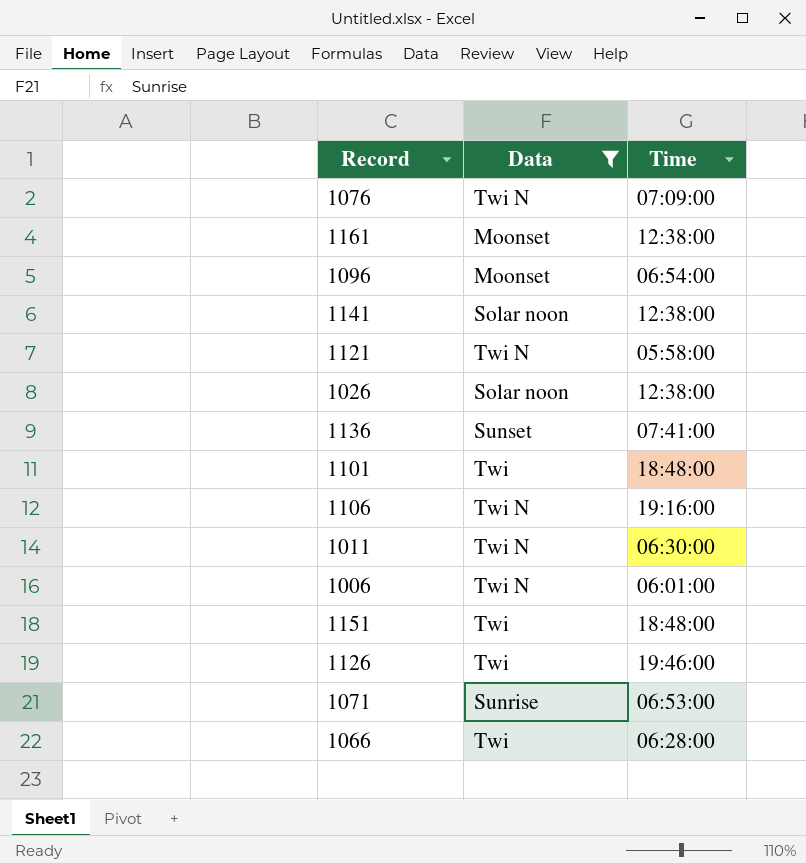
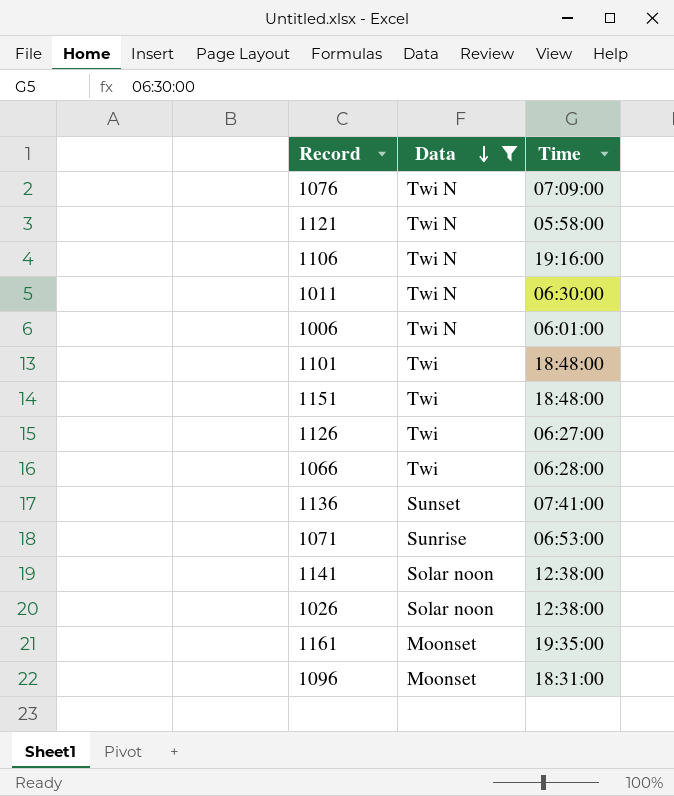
row order: none -> Data descending
1126 | Time: 19:46:00 -> 06:27:00
1161 | Time: 12:38:00 -> 19:35:00
1096 | Time: 06:54:00 -> 18:31:00

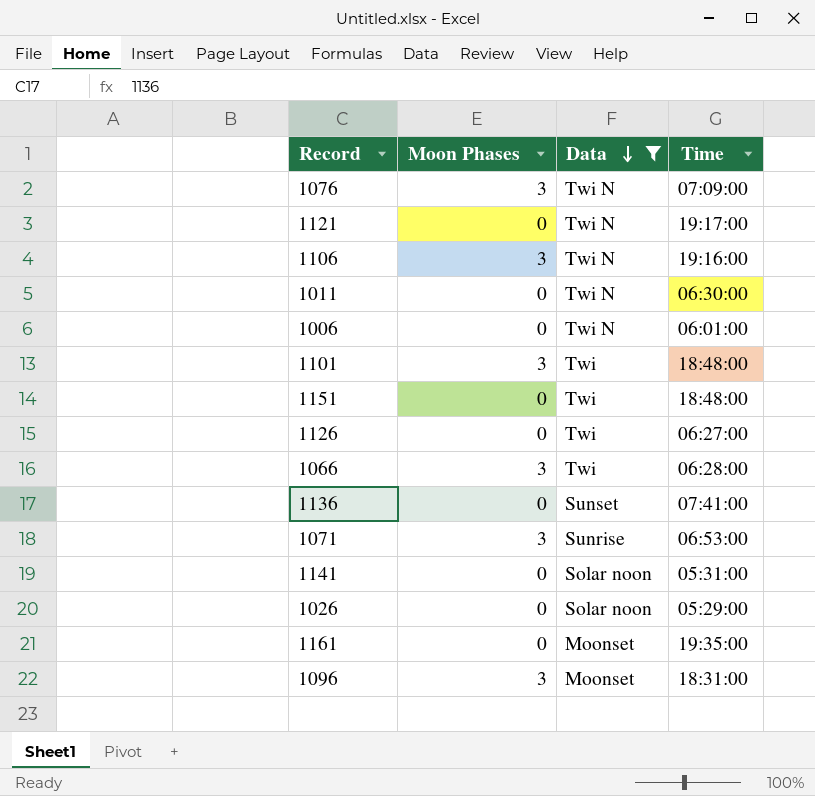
column Moon Phases | position: none -> 2
1121 | Time: 05:58:00 -> 19:17:00
1141 | Time: 12:38:00 -> 05:31:00
1026 | Time: 12:38:00 -> 05:29:00

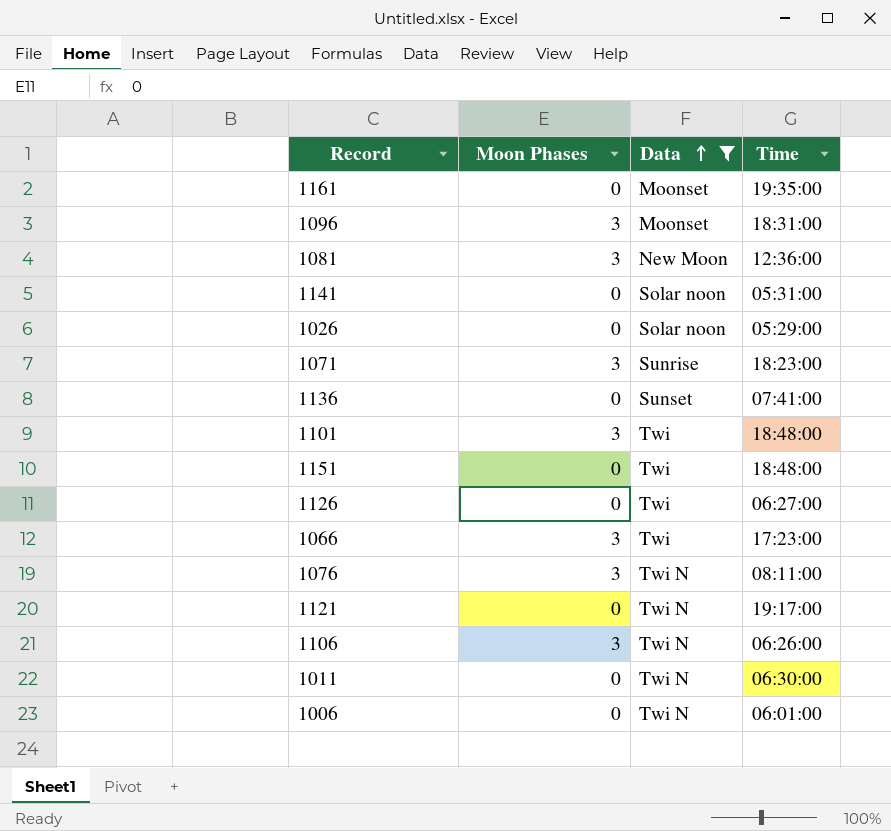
row order: Data descending -> Data ascending
row 1081: none -> 3 | New Moon | 12:36:00
1071 | Time: 06:53:00 -> 18:23:00
1066 | Time: 06:28:00 -> 17:23:00
1076 | Time: 07:09:00 -> 08:11:00
1106 | Time: 19:16:00 -> 06:26:00

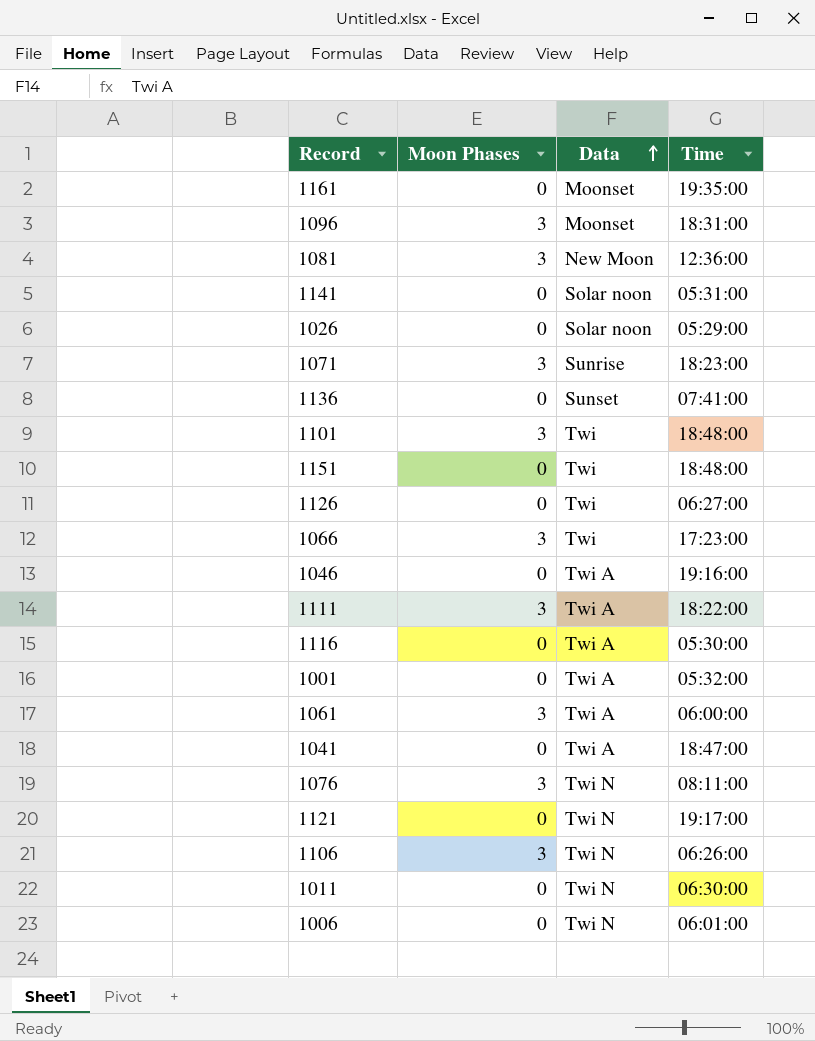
filter: Data != Twi A -> none

